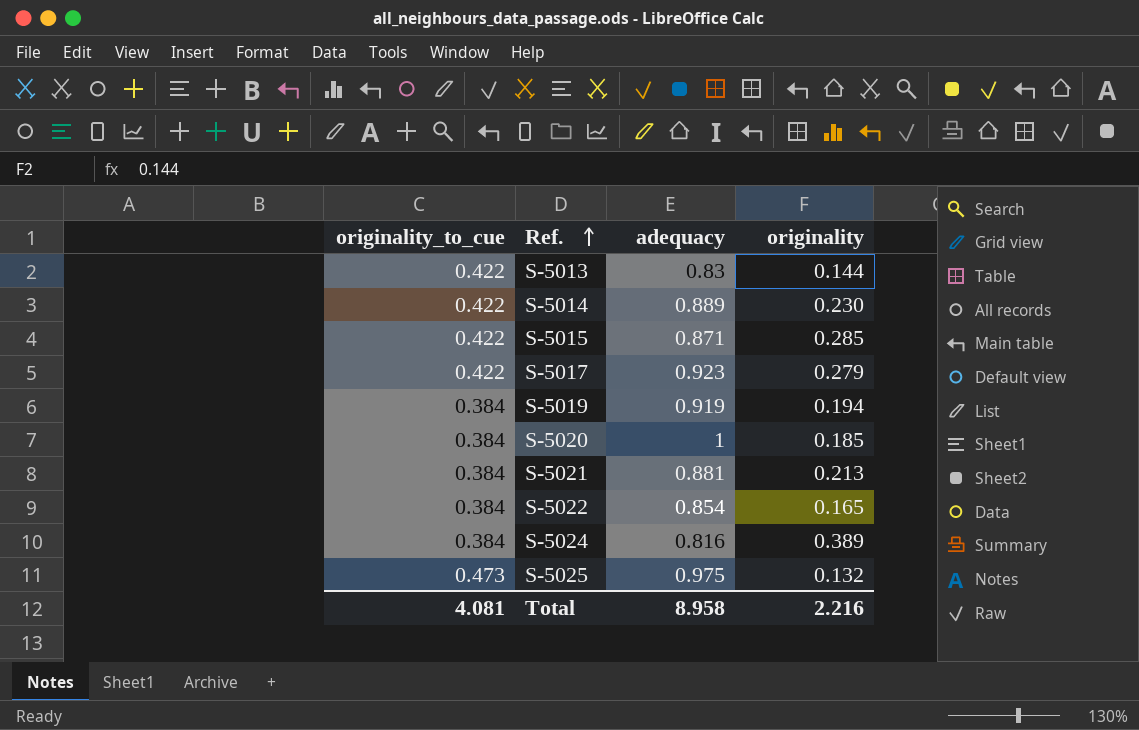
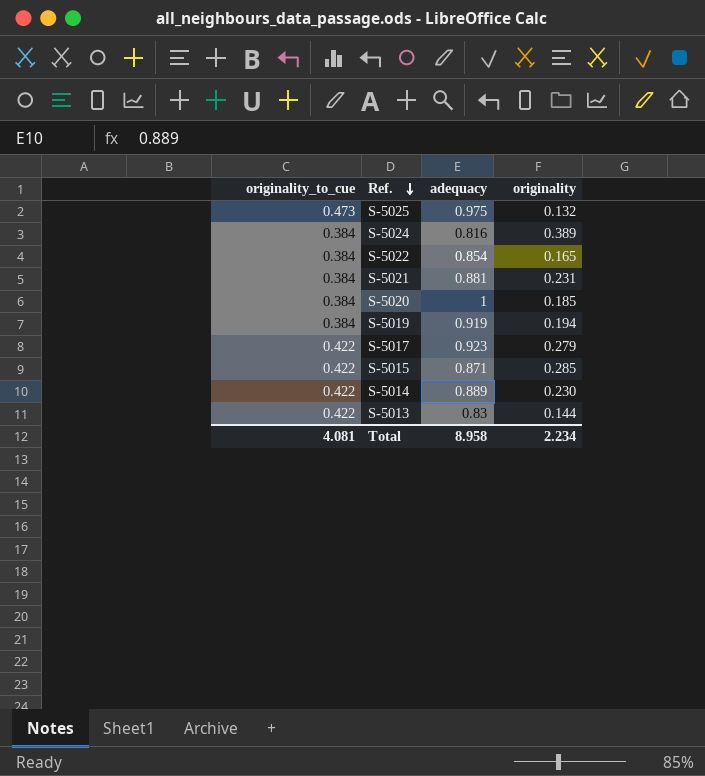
row order: Ref. ascending -> Ref. descending
S-5021 | originality: 0.213 -> 0.231
Total | originality: 2.216 -> 2.234

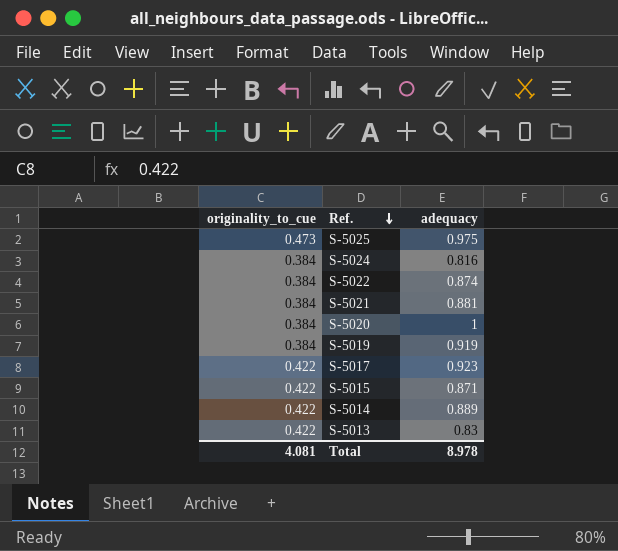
column originality | position: 4 -> none
S-5022 | adequacy: 0.854 -> 0.874
Total | adequacy: 8.958 -> 8.978

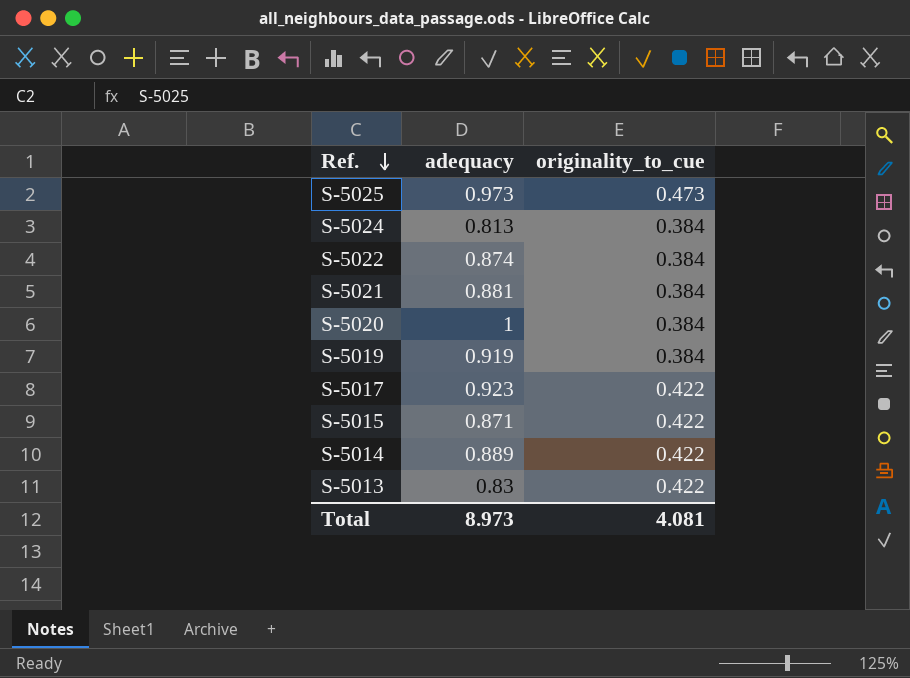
column originality_to_cue | position: 1 -> 3
S-5025 | adequacy: 0.975 -> 0.973
S-5024 | adequacy: 0.816 -> 0.813
Total | adequacy: 8.978 -> 8.973

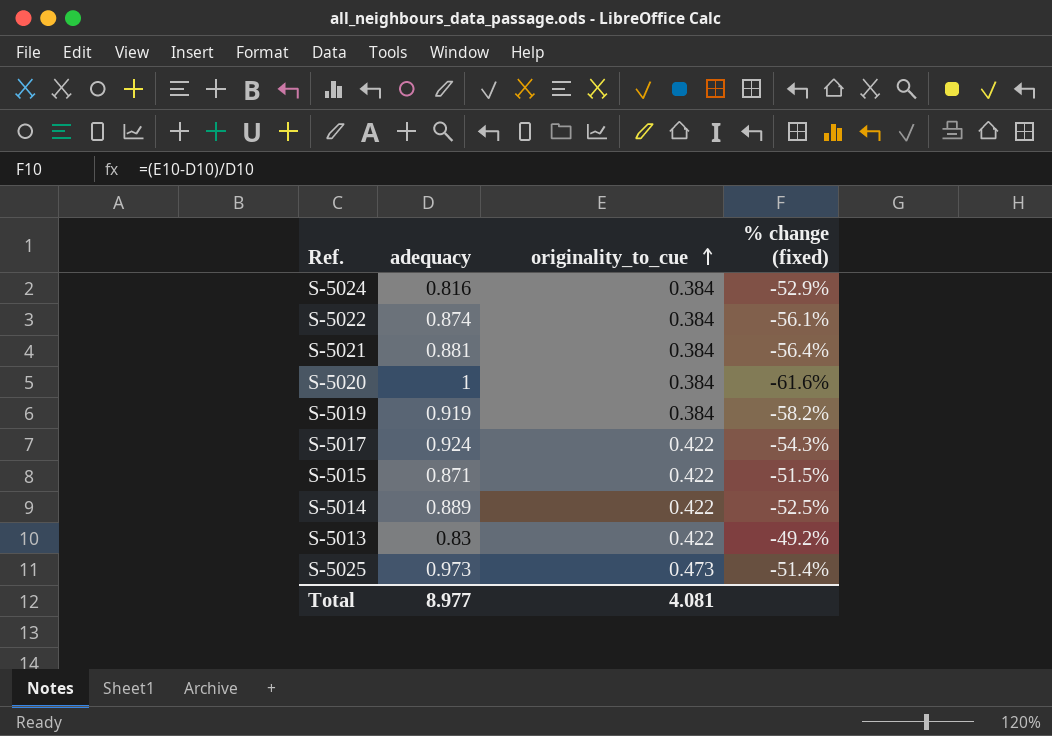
row order: Ref. descending -> originality_to_cue ascending
column % change (fixed) | formula: none -> ([originality_to_cue] - [adequacy]) / [adequacy]
S-5024 | adequacy: 0.813 -> 0.816
S-5017 | adequacy: 0.923 -> 0.924
Total | adequacy: 8.973 -> 8.977

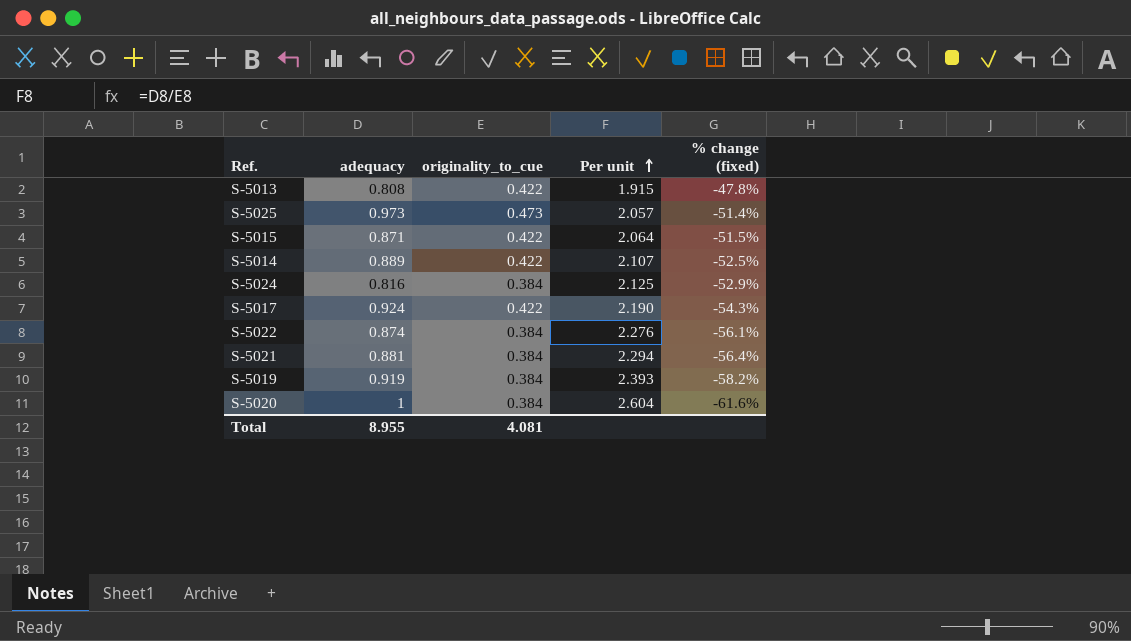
row order: originality_to_cue ascending -> Per unit ascending
column Per unit | formula: none -> [adequacy] / [originality_to_cue]
S-5013 | adequacy: 0.83 -> 0.808
S-5013 | % change (fixed): -49.2% -> -47.8%
Total | adequacy: 8.977 -> 8.955

